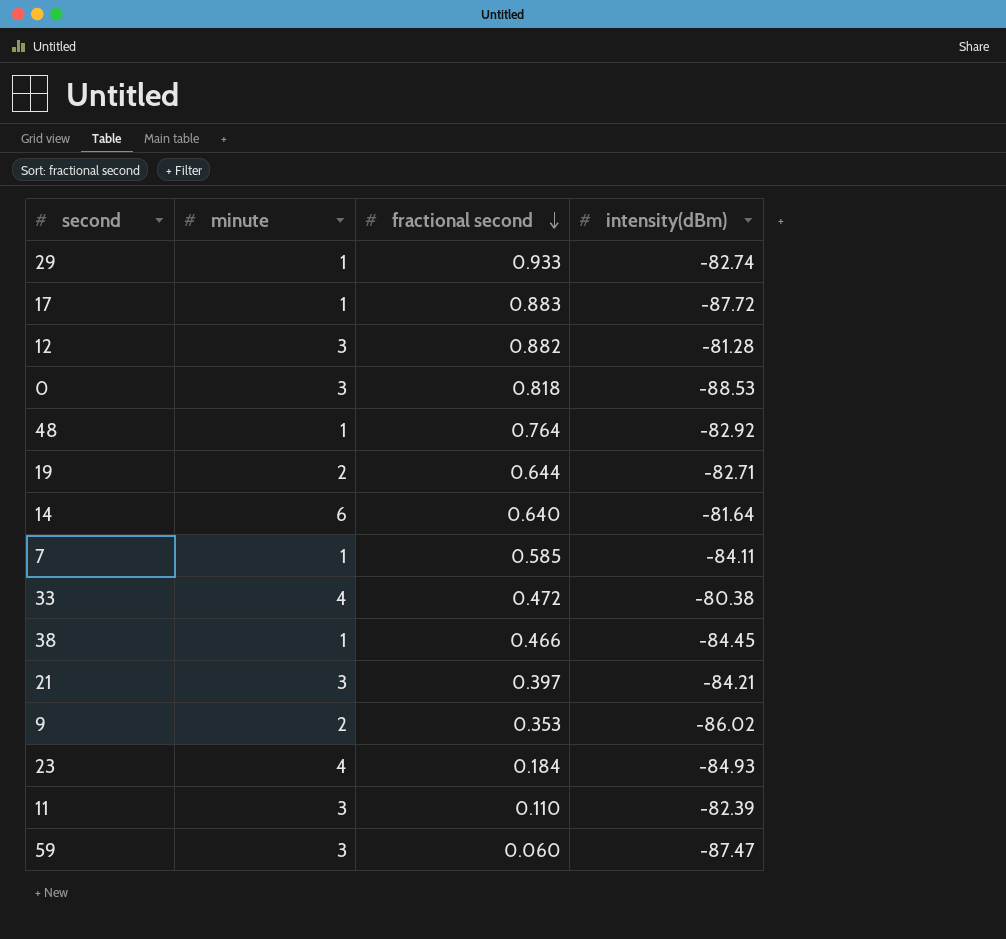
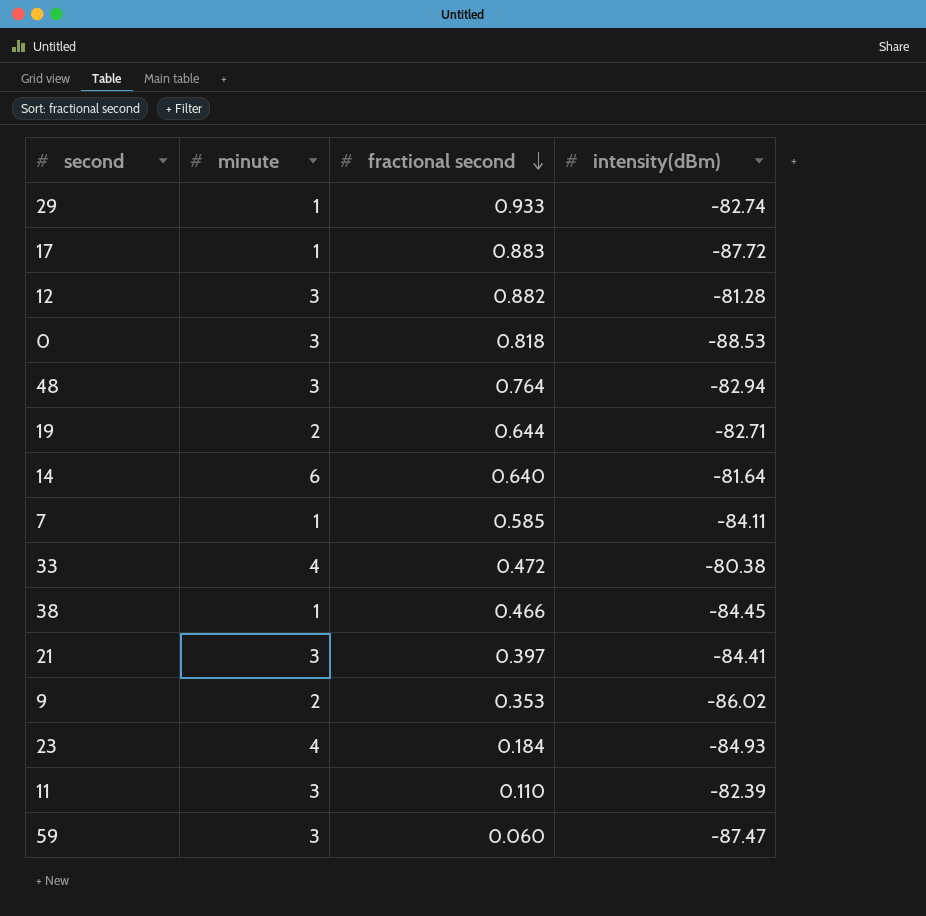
48 | minute: 1 -> 3
48 | intensity(dBm): -82.92 -> -82.94
21 | intensity(dBm): -84.21 -> -84.41

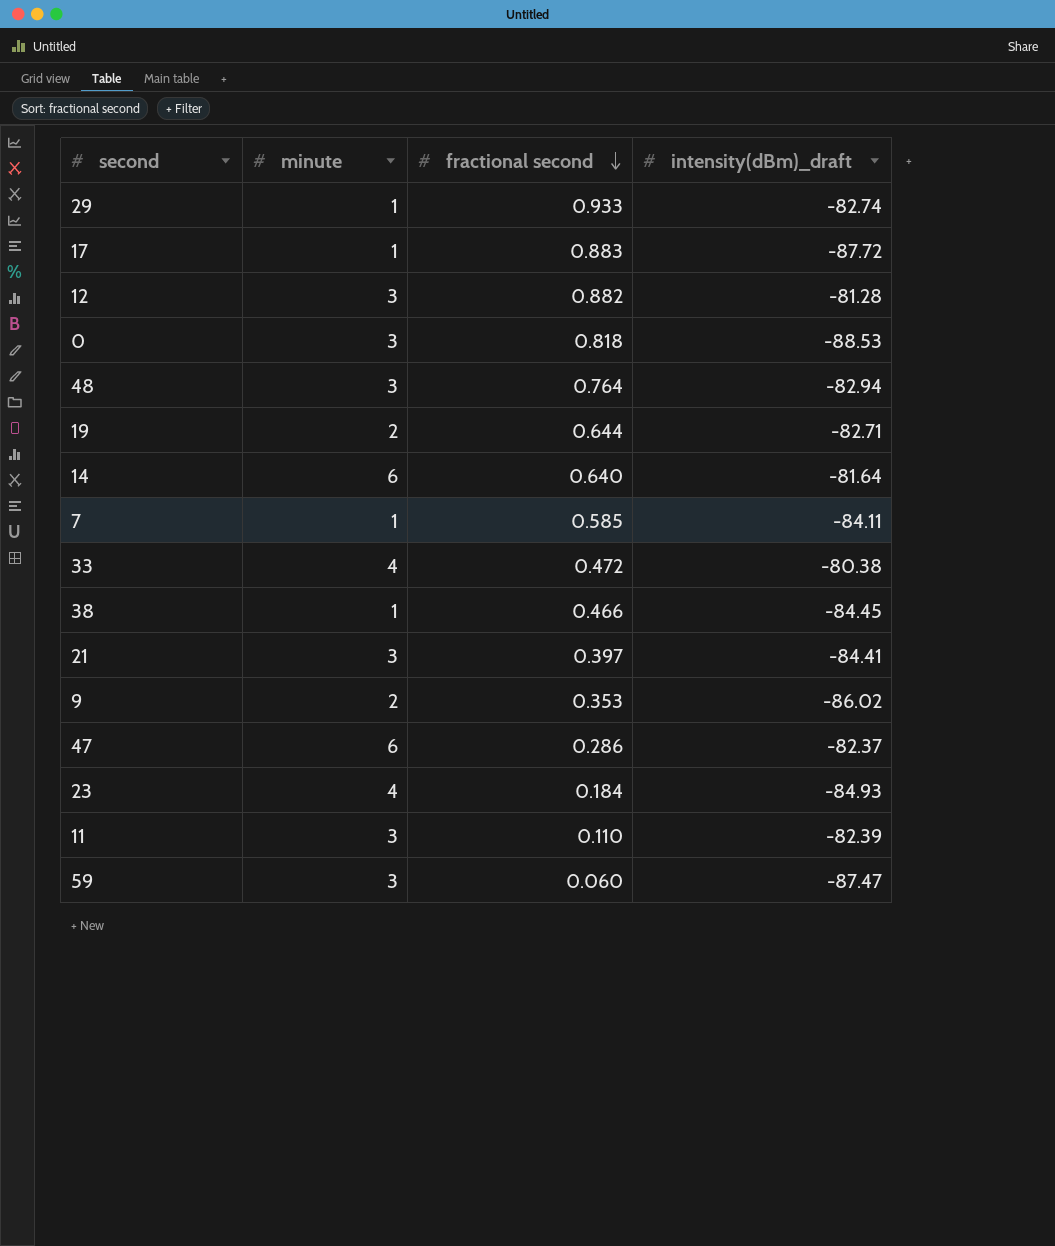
column name: intensity(dBm) -> intensity(dBm)_draft
row 47: none -> 6 | 0.286 | -82.37

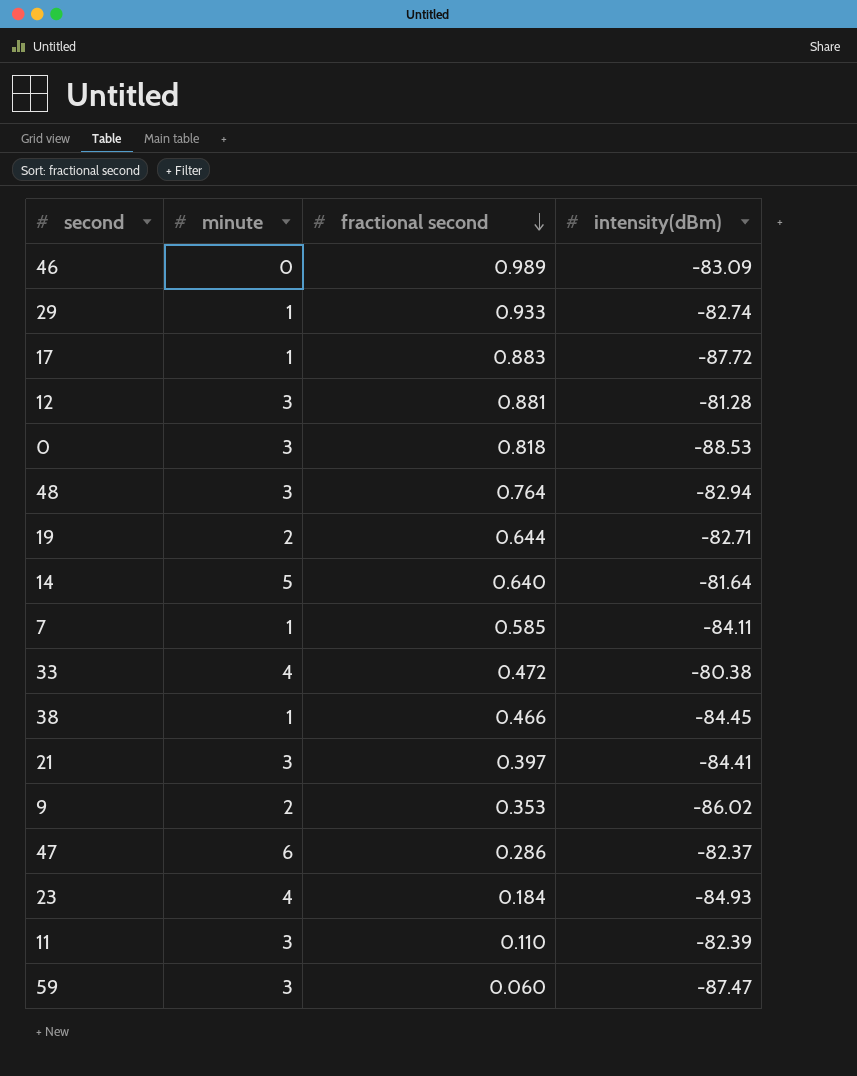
column name: intensity(dBm)_draft -> intensity(dBm)
row 46: none -> 0 | 0.989 | -83.09
12 | fractional second: 0.882 -> 0.881
14 | minute: 6 -> 5

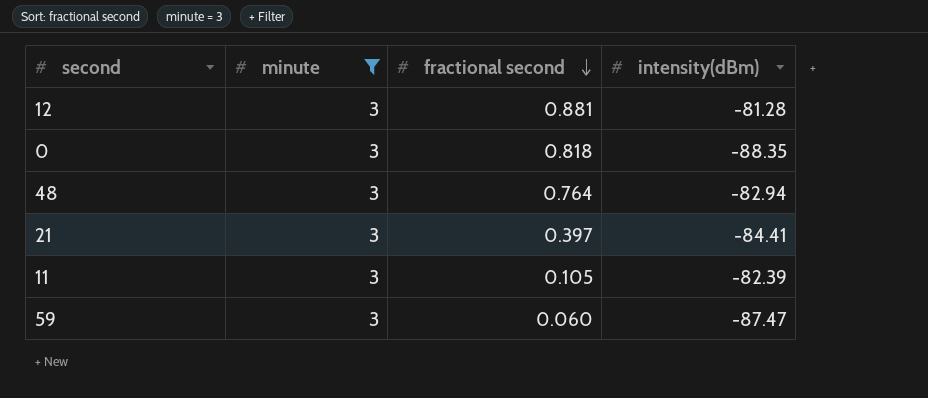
filter: none -> minute = 3
0 | intensity(dBm): -88.53 -> -88.35
11 | fractional second: 0.110 -> 0.105

